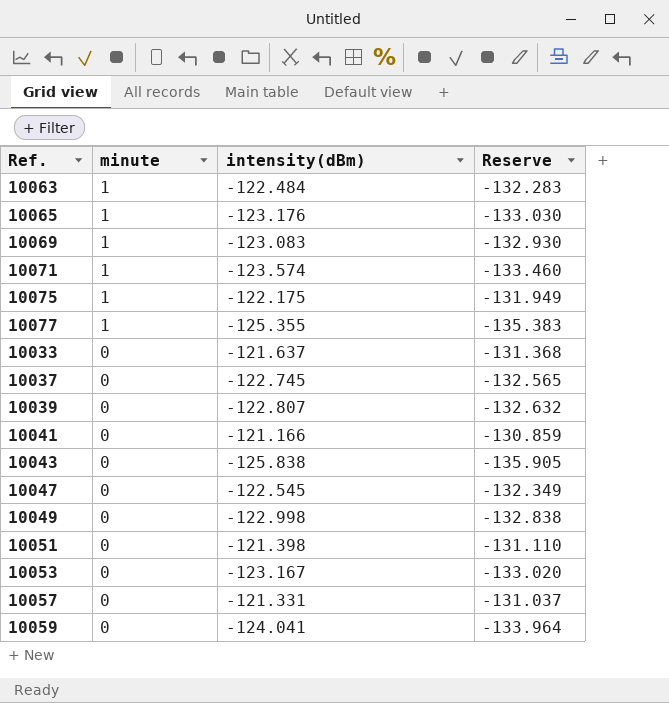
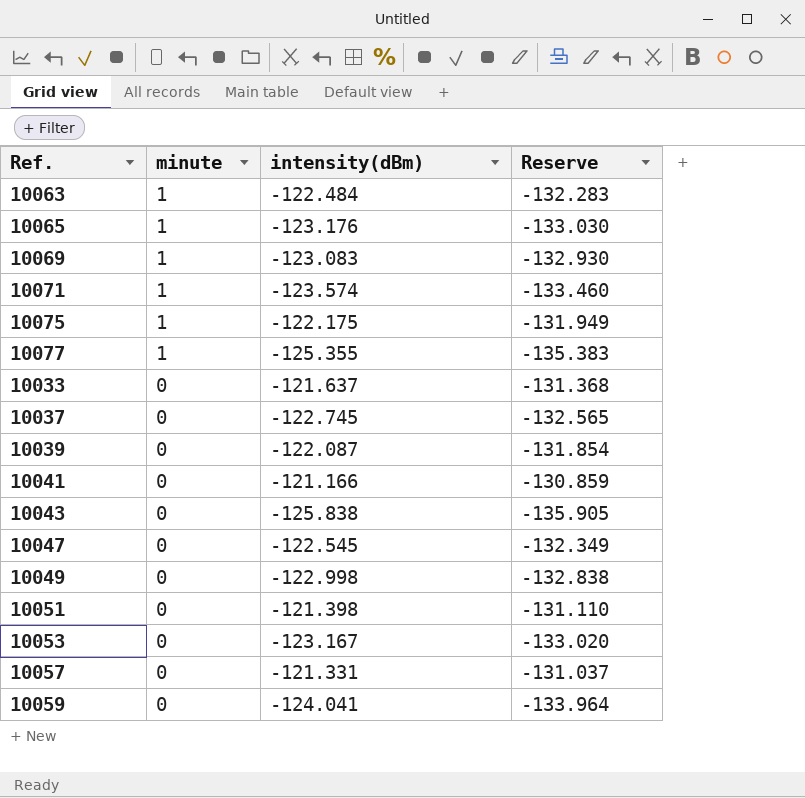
10039 | intensity(dBm): -122.807 -> -122.087
10039 | Reserve: -132.632 -> -131.854

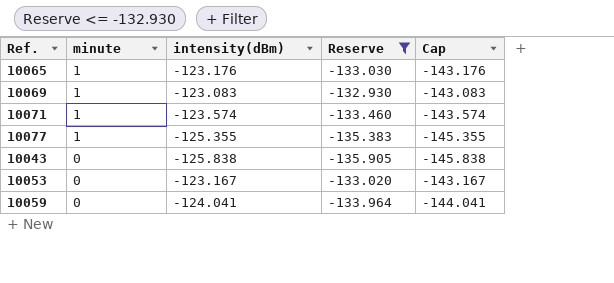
filter: none -> Reserve <= -132.930
column Cap | formula: none -> [intensity(dBm)] - 20

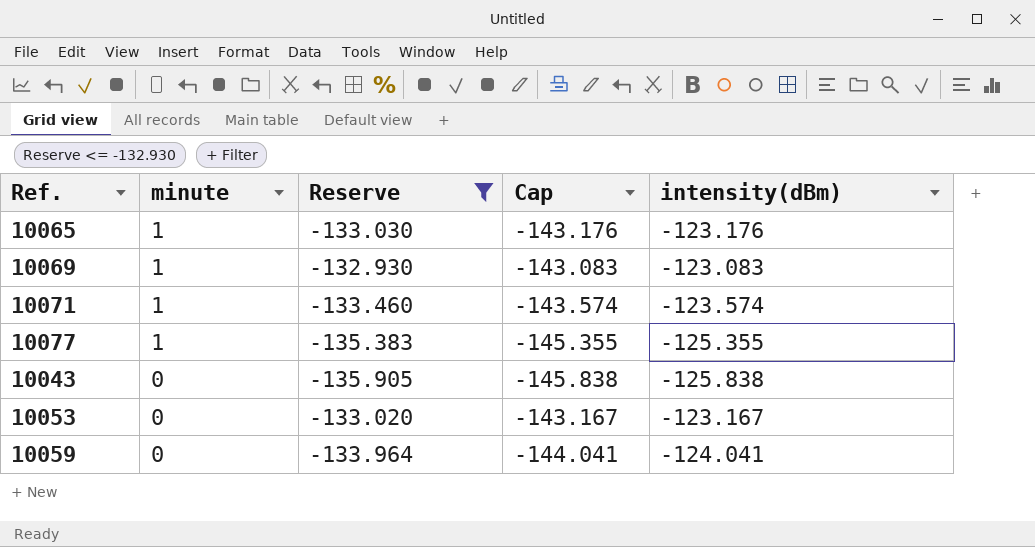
column intensity(dBm) | position: 3 -> 5

